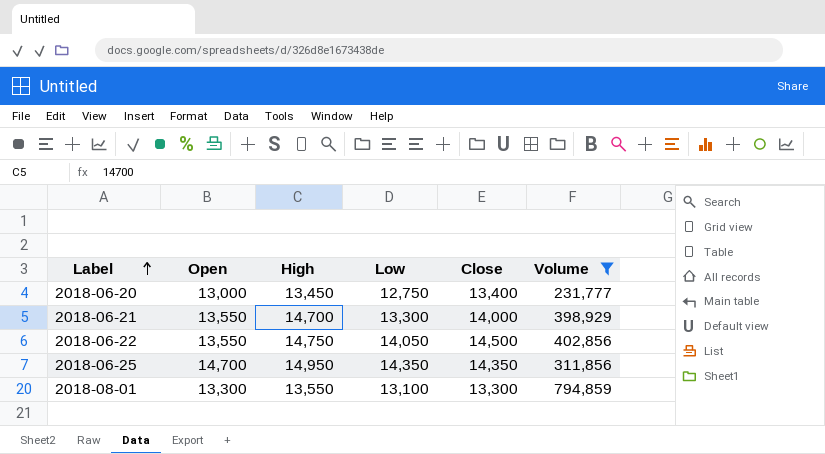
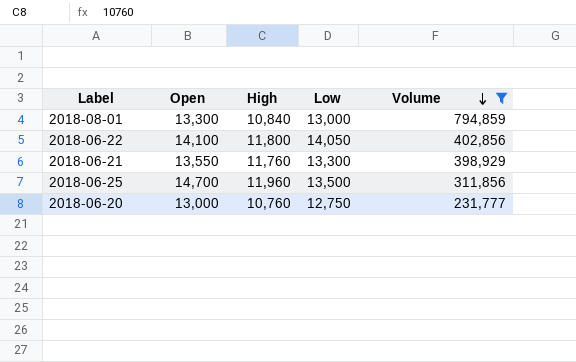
row order: Label ascending -> Volume descending
column Close | position: 5 -> none
2018-08-01 | High: 13,550 -> 10,840
2018-08-01 | Low: 13,100 -> 13,000
2018-06-22 | Open: 13,550 -> 14,100
2018-06-22 | High: 14,750 -> 11,800
2018-06-21 | High: 14,700 -> 11,760
2018-06-25 | High: 14,950 -> 11,960
2018-06-25 | Low: 14,350 -> 13,500
2018-06-20 | High: 13,450 -> 10,760

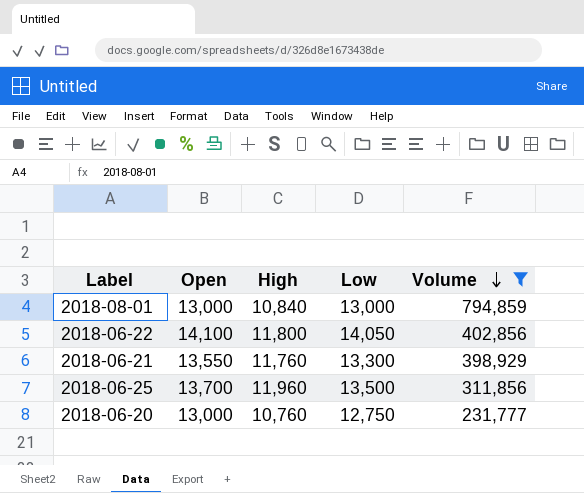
2018-08-01 | Open: 13,300 -> 13,000
2018-06-25 | Open: 14,700 -> 13,700

